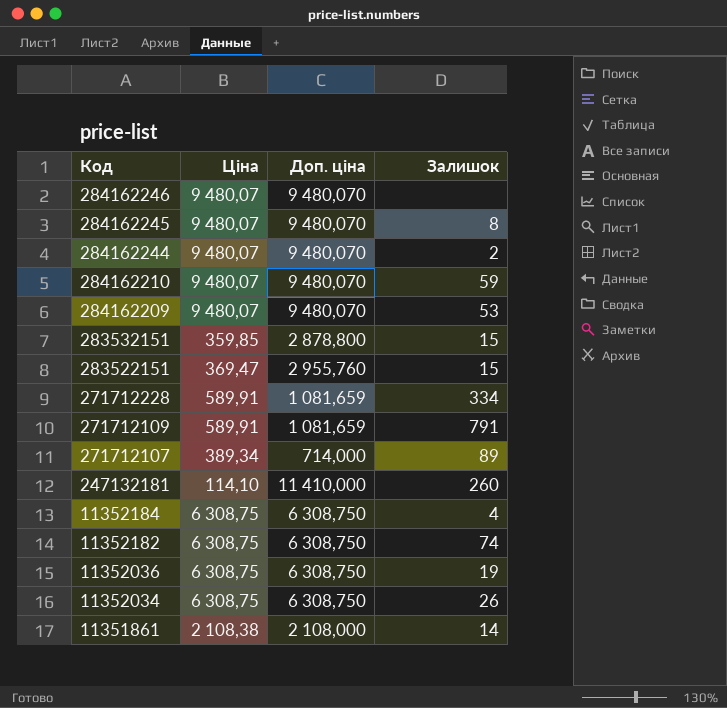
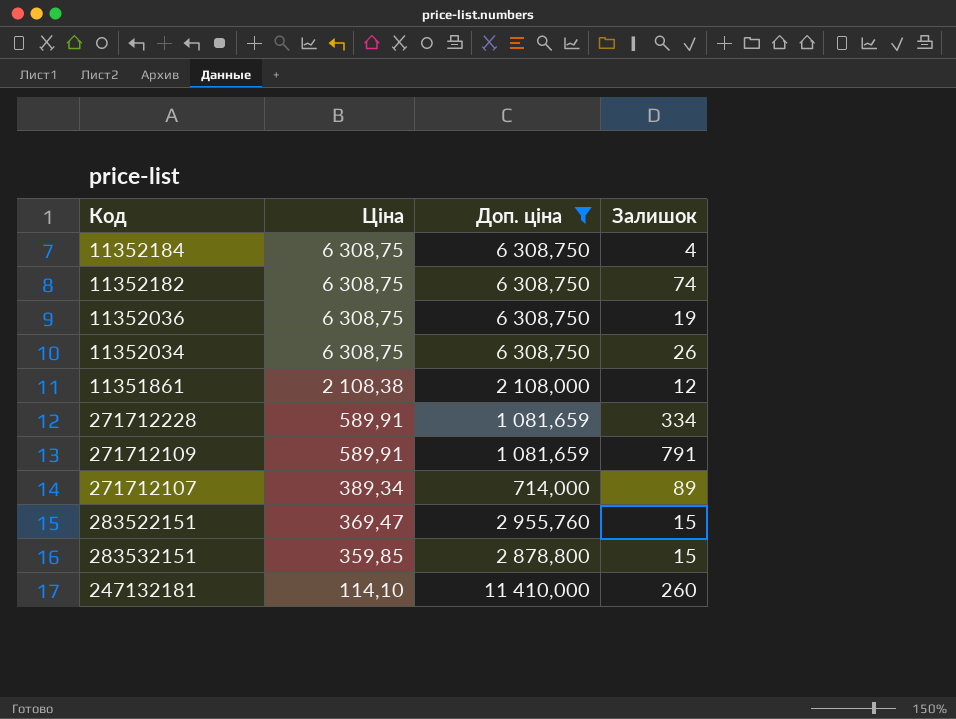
filter: none -> Доп. ціна != 9 480,070
row order: Код descending -> Ціна descending
11351861 | Залишок: 14 -> 12

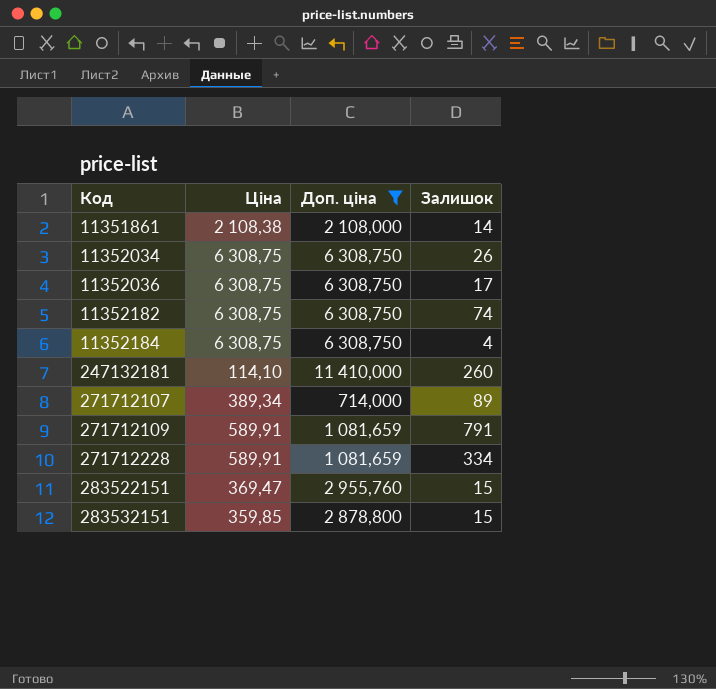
row order: Ціна descending -> Код ascending
11351861 | Залишок: 12 -> 14
11352036 | Залишок: 19 -> 17

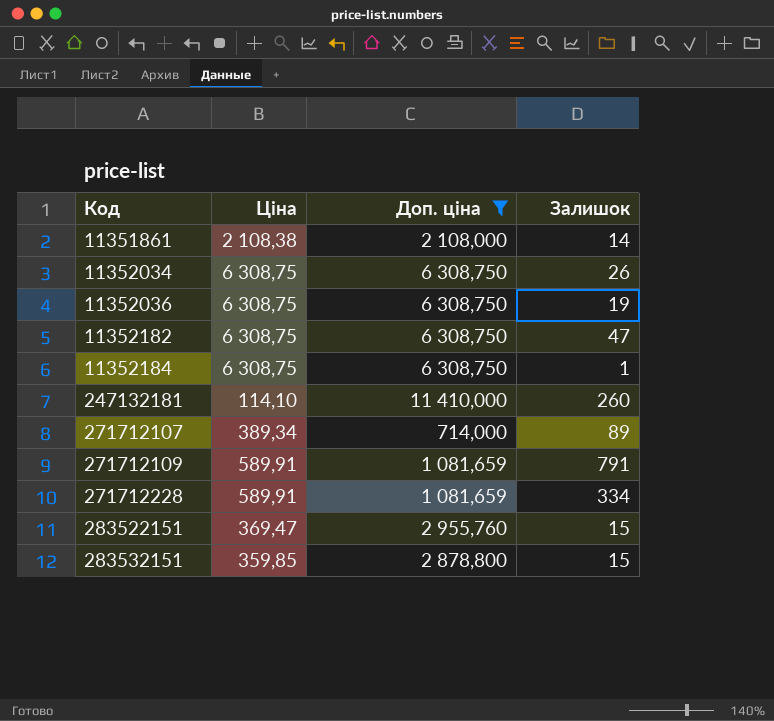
11352036 | Залишок: 17 -> 19
11352182 | Залишок: 74 -> 47
11352184 | Залишок: 4 -> 1

